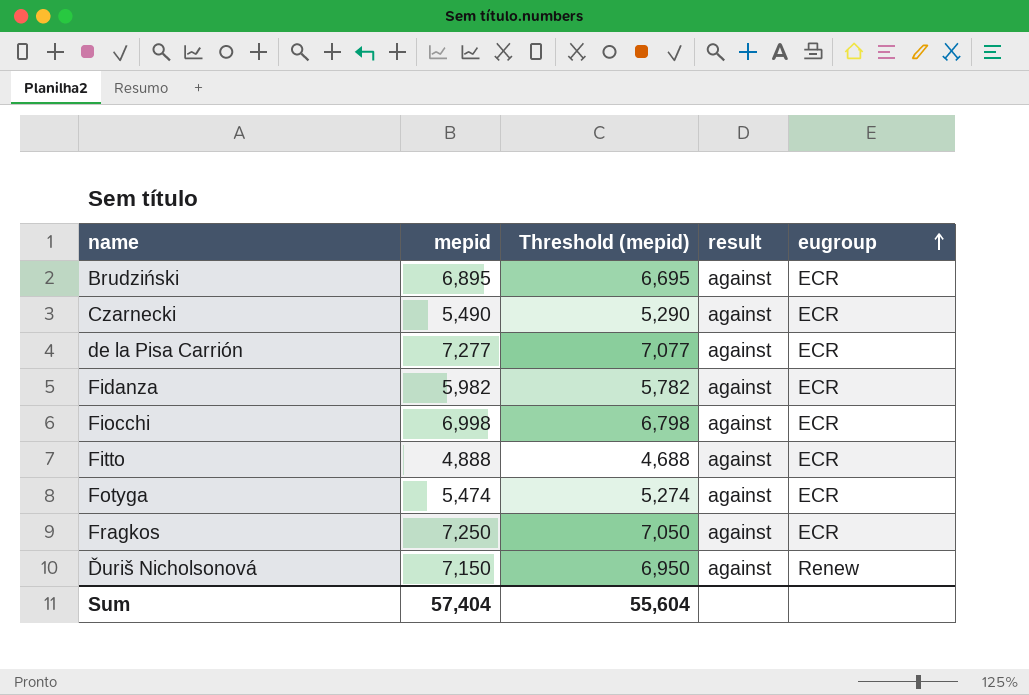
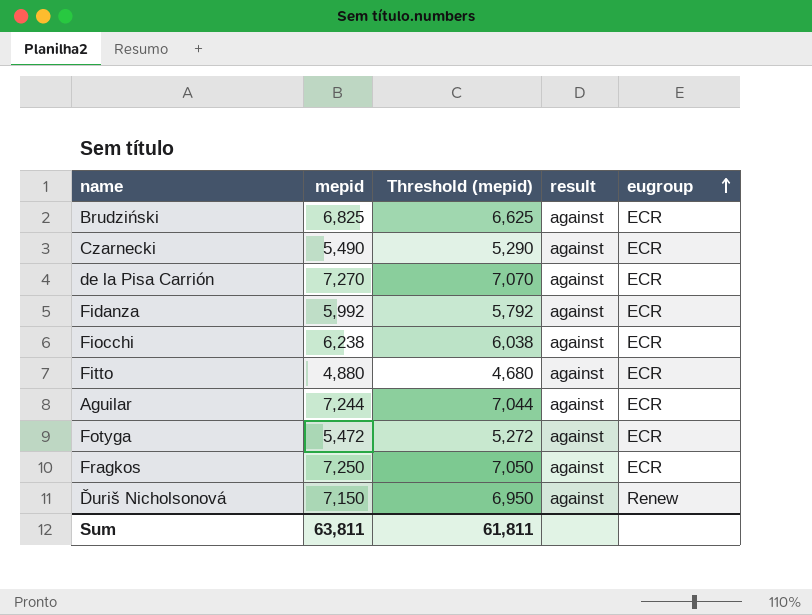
Brudziński | mepid: 6,895 -> 6,825
Brudziński | Threshold (mepid): 6,695 -> 6,625
de la Pisa Carrión | mepid: 7,277 -> 7,270
de la Pisa Carrión | Threshold (mepid): 7,077 -> 7,070
Fidanza | mepid: 5,982 -> 5,992
Fidanza | Threshold (mepid): 5,782 -> 5,792
Fiocchi | mepid: 6,998 -> 6,238
Fiocchi | Threshold (mepid): 6,798 -> 6,038
Fitto | mepid: 4,888 -> 4,880
Fitto | Threshold (mepid): 4,688 -> 4,680
row Aguilar: none -> 7,244 | 7,044 | against | ECR
Fotyga | mepid: 5,474 -> 5,472
Fotyga | Threshold (mepid): 5,274 -> 5,272
Sum | mepid: 57,404 -> 63,811
Sum | Threshold (mepid): 55,604 -> 61,811

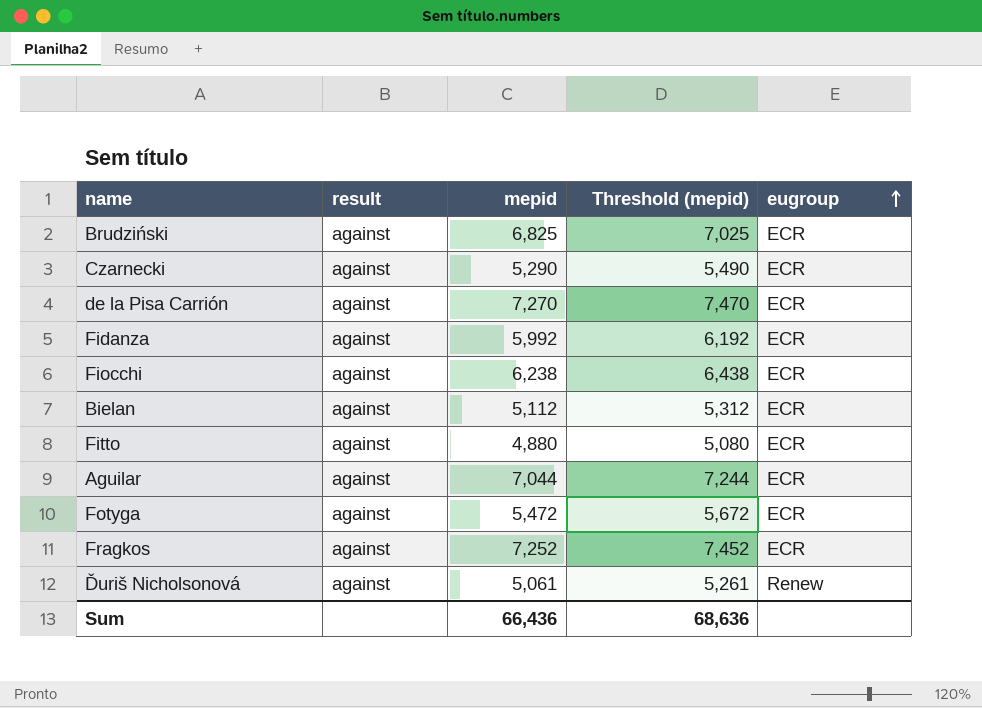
column result | position: 4 -> 2
column Threshold (mepid) | formula: [mepid] - 200 -> [mepid] + 200
Czarnecki | mepid: 5,490 -> 5,290
row Bielan: none -> against | 5,112 | 5,312 | ECR
Aguilar | mepid: 7,244 -> 7,044
Fragkos | mepid: 7,250 -> 7,252
Ďuriš Nicholsonová | mepid: 7,150 -> 5,061
Sum | mepid: 63,811 -> 66,436
Sum | Threshold (mepid): 61,811 -> 68,636

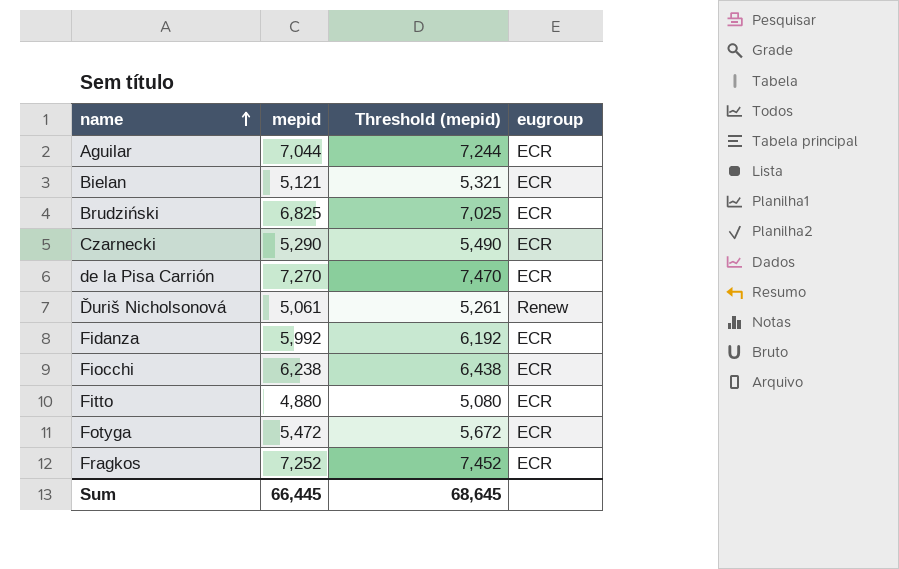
row order: eugroup ascending -> name ascending
column result | position: 2 -> none
Bielan | mepid: 5,112 -> 5,121
Bielan | Threshold (mepid): 5,312 -> 5,321
Sum | mepid: 66,436 -> 66,445
Sum | Threshold (mepid): 68,636 -> 68,645

